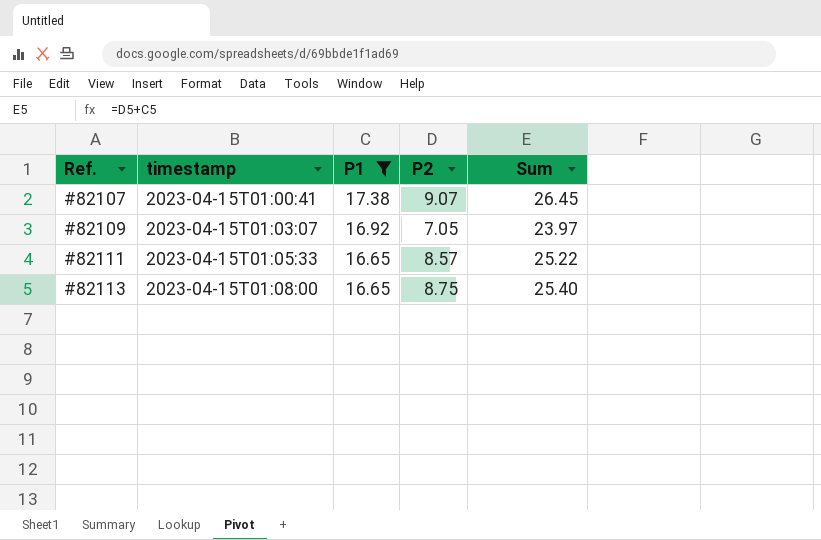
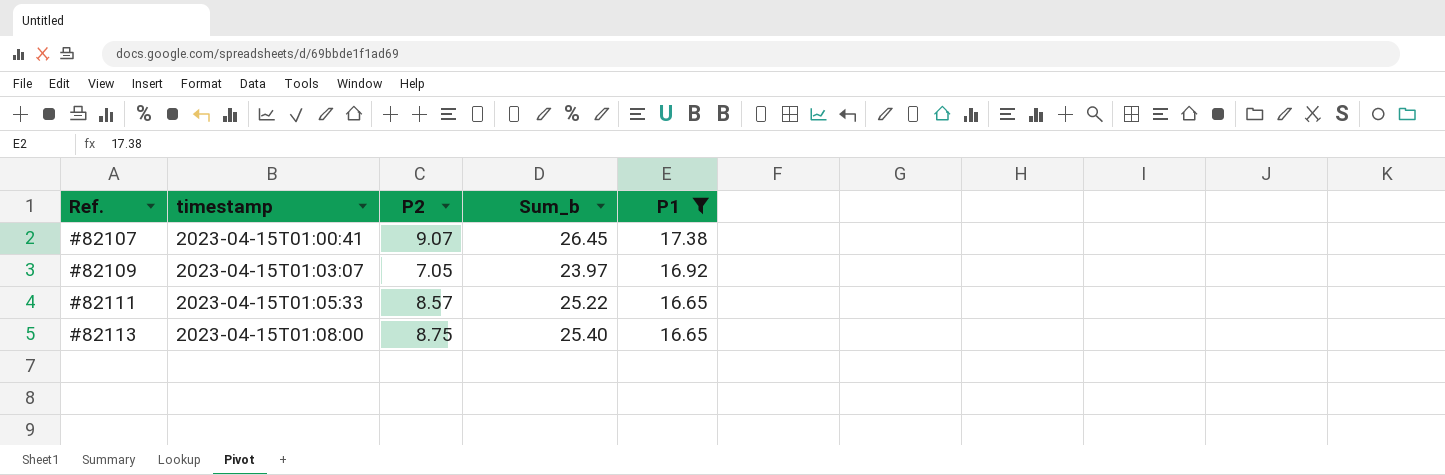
column name: Sum -> Sum_b
column P1 | position: 3 -> 5

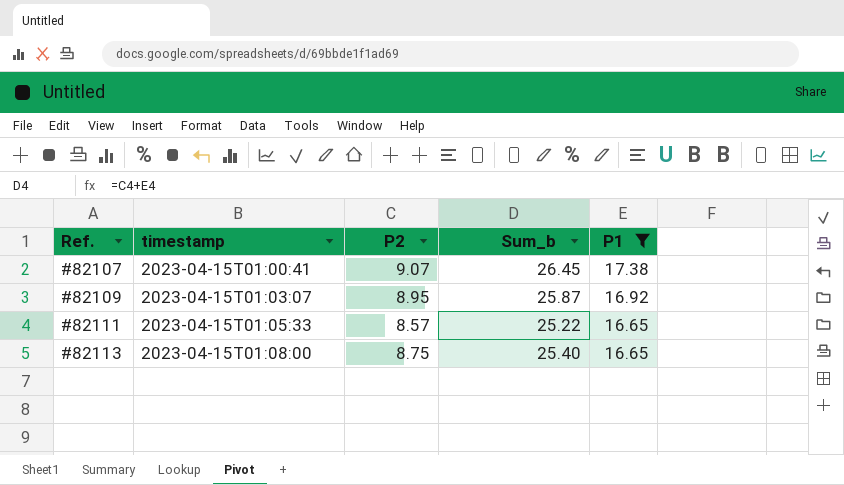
#82109 | P2: 7.05 -> 8.95
#82109 | Sum_b: 23.97 -> 25.87

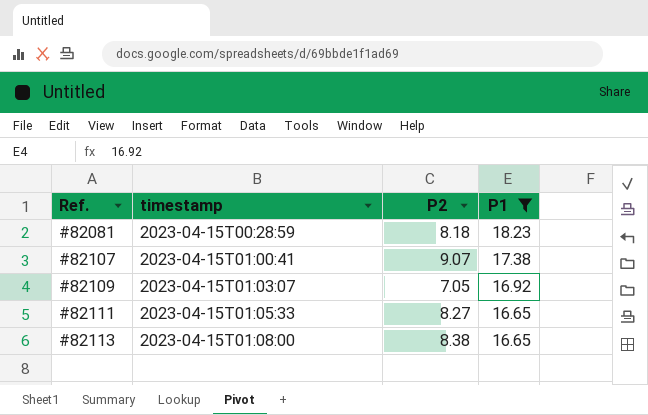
column Sum_b | formula: [P2] + [P1] -> none
row #82081: none -> 2023-04-15T00:28:59 | 8.18 | 18.23
#82109 | P2: 8.95 -> 7.05
#82111 | P2: 8.57 -> 8.27
#82113 | P2: 8.75 -> 8.38

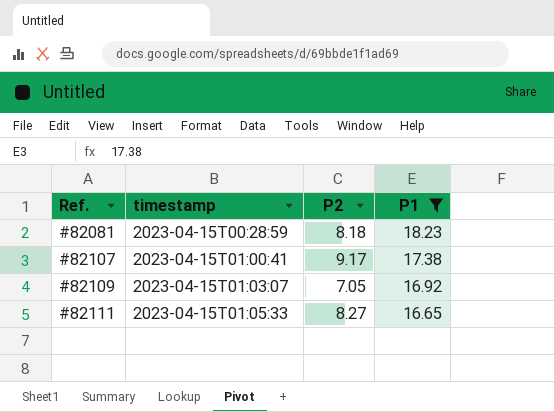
row #82113: 2023-04-15T01:08:00 | 8.38 | 16.65 -> none
#82107 | P2: 9.07 -> 9.17

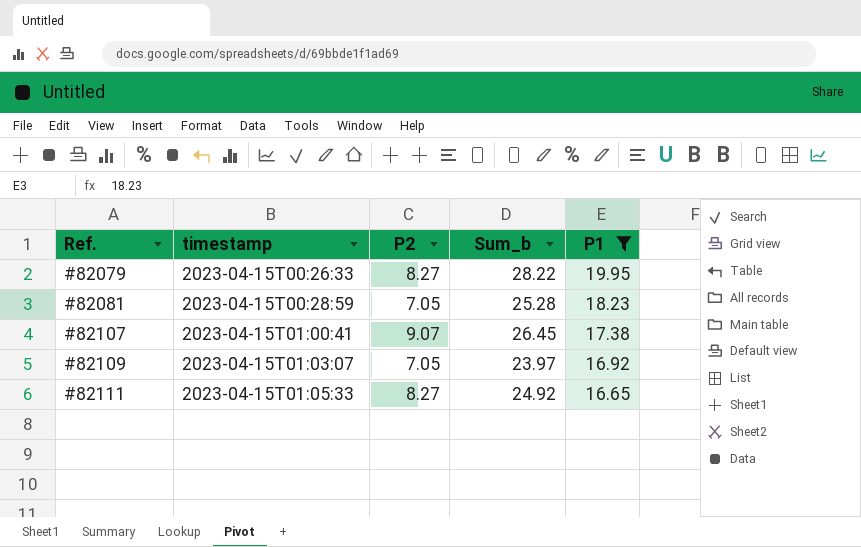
column Sum_b | formula: none -> [P2] + [P1]
row #82079: none -> 2023-04-15T00:26:33 | 8.27 | 28.22 | 19.95
#82081 | P2: 8.18 -> 7.05
#82107 | P2: 9.17 -> 9.07

